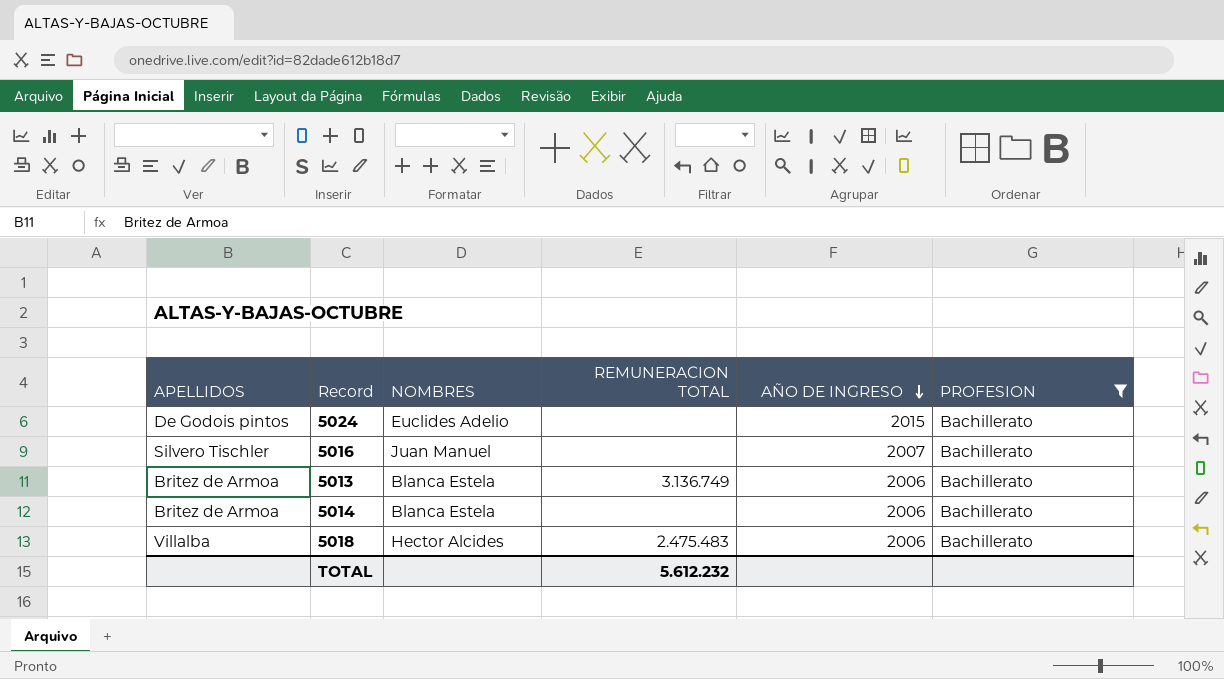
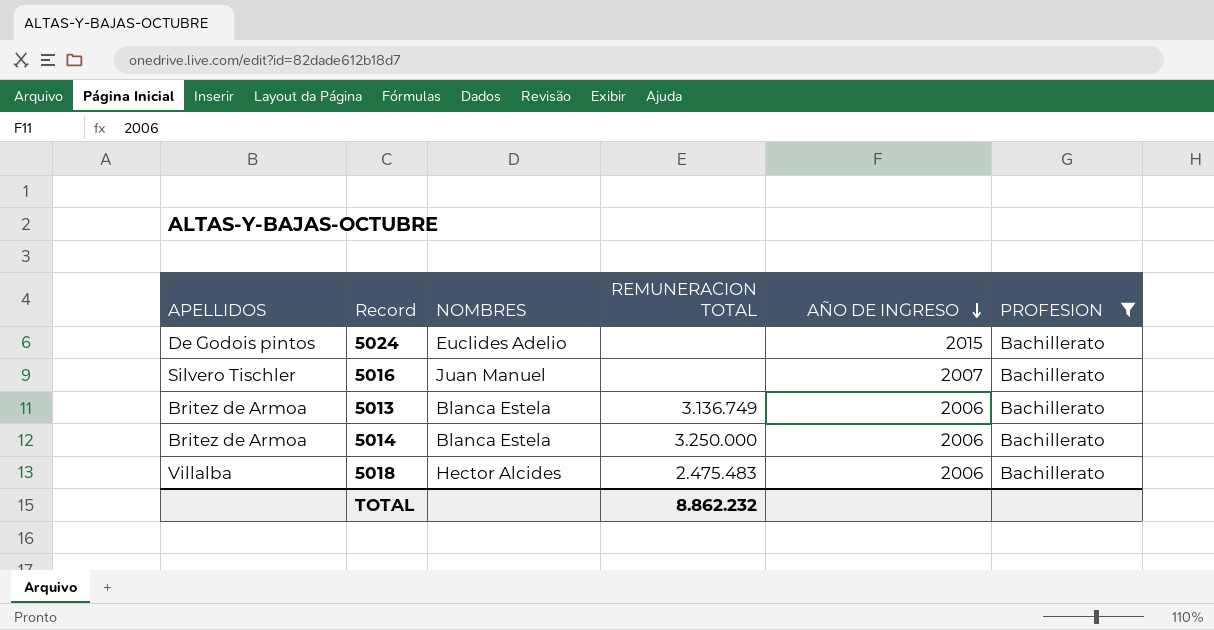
5014 | REMUNERACION TOTAL: none -> 3.250.000
TOTAL | REMUNERACION TOTAL: 5.612.232 -> 8.862.232

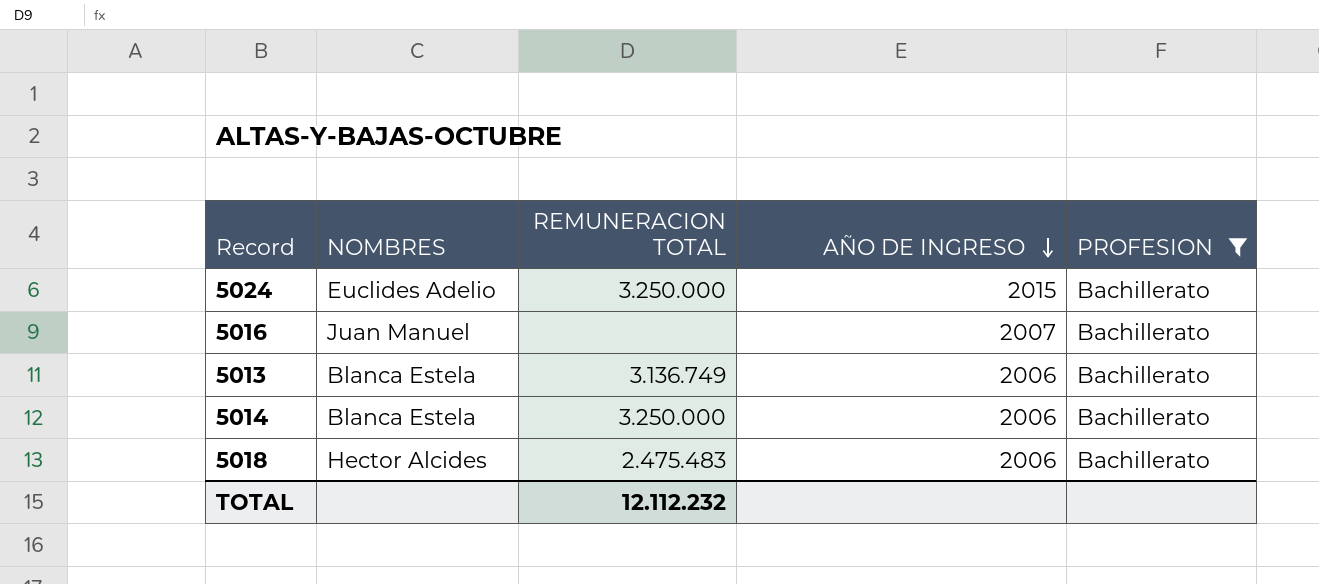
column APELLIDOS | position: 1 -> none
5024 | REMUNERACION TOTAL: none -> 3.250.000
TOTAL | REMUNERACION TOTAL: 8.862.232 -> 12.112.232

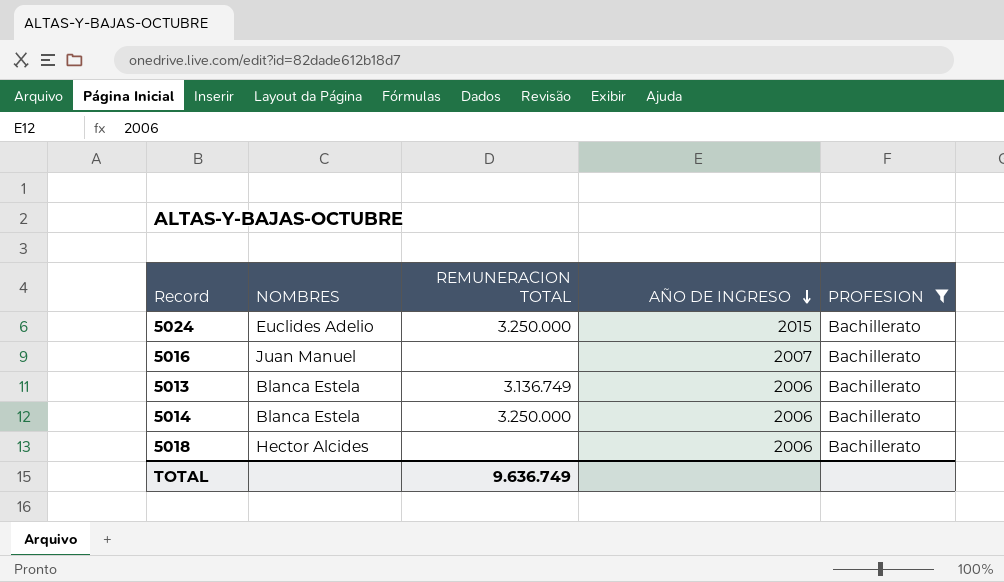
5018 | REMUNERACION TOTAL: 2.475.483 -> none
TOTAL | REMUNERACION TOTAL: 12.112.232 -> 9.636.749

